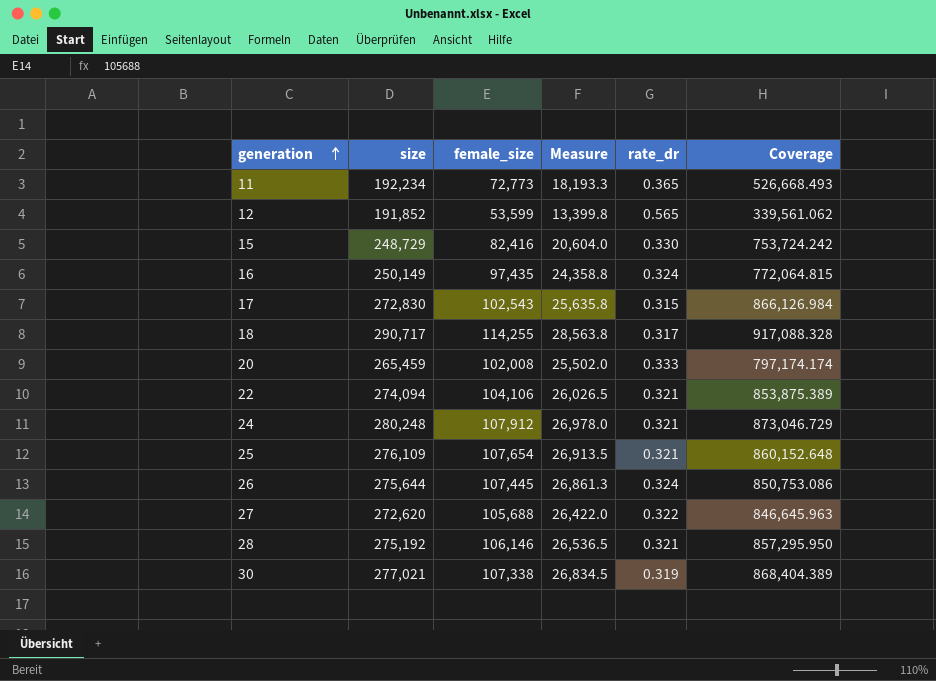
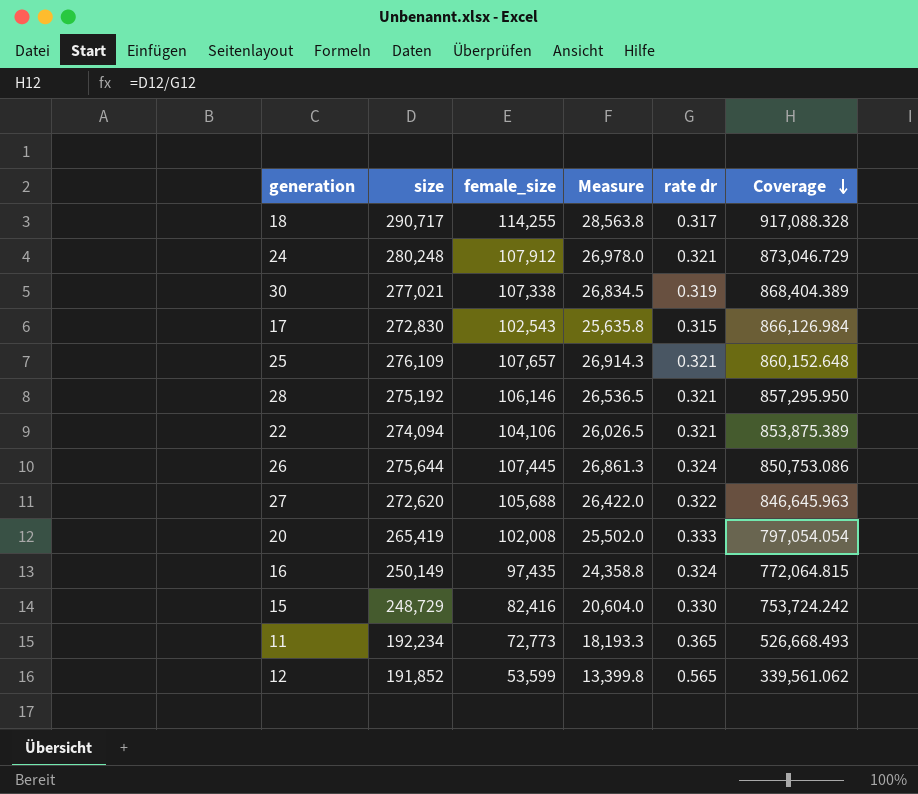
row order: generation ascending -> Coverage descending
column name: rate_dr -> rate dr
25 | female_size: 107,654 -> 107,657
25 | Measure: 26,913.5 -> 26,914.3
20 | size: 265,459 -> 265,419
20 | Coverage: 797,174.174 -> 797,054.054

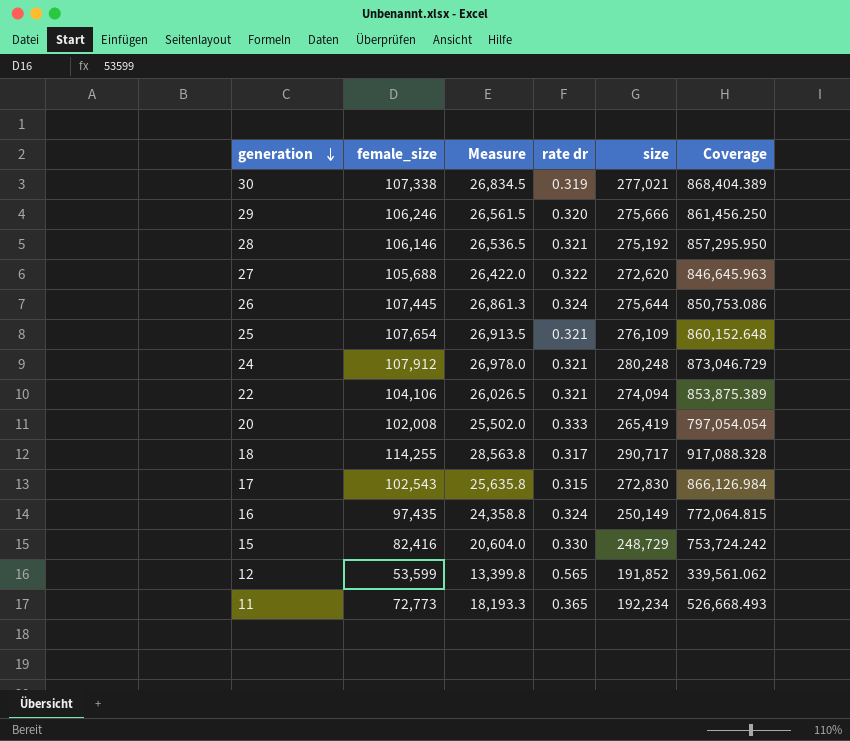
row order: Coverage descending -> generation descending
column size | position: 2 -> 5
row 29: none -> 106,246 | 26,561.5 | 0.320 | 275,666 | 861,456.250
25 | female_size: 107,657 -> 107,654
25 | Measure: 26,914.3 -> 26,913.5

